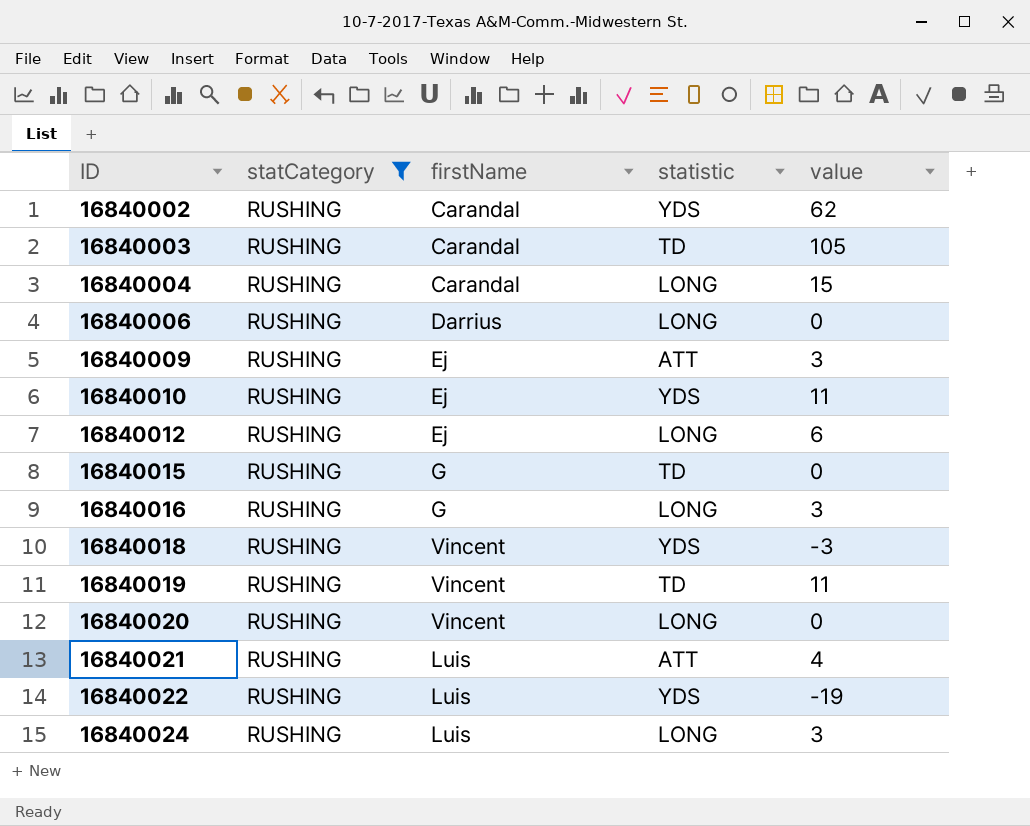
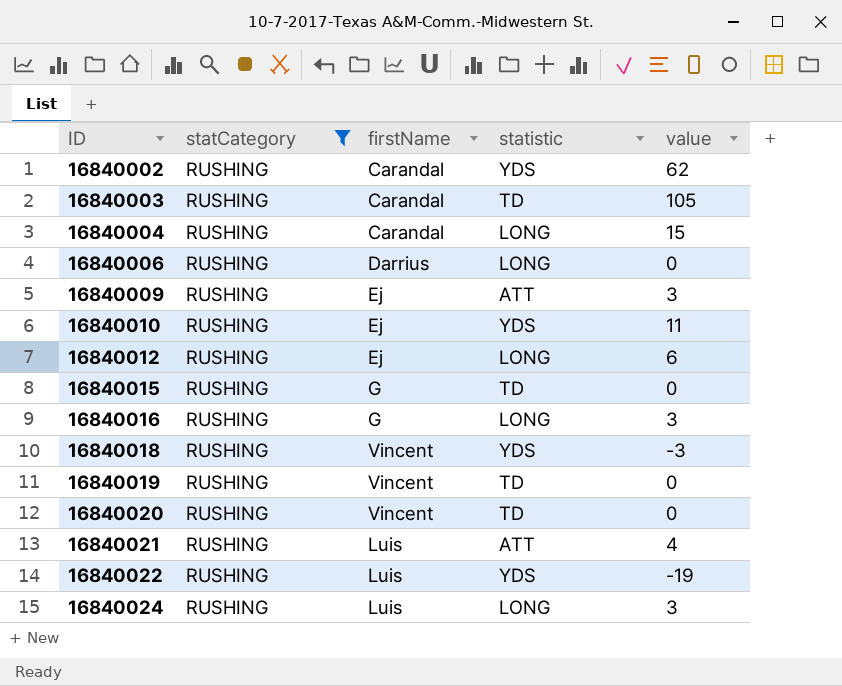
16840019 | value: 11 -> 0
16840020 | statistic: LONG -> TD

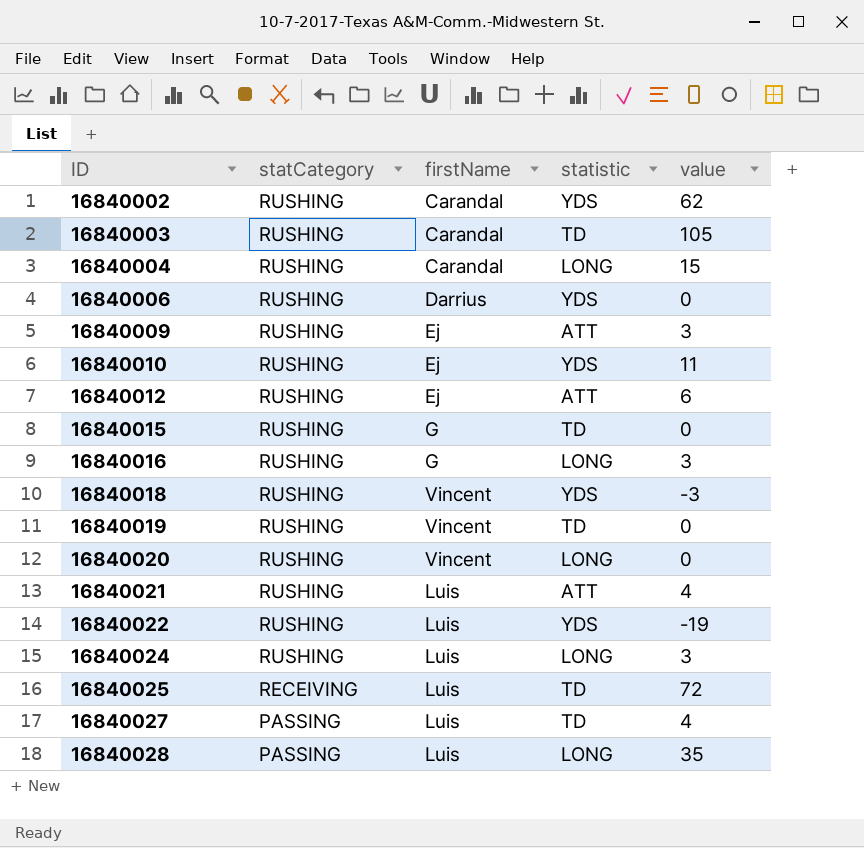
filter: statCategory = RUSHING -> none
16840006 | statistic: LONG -> YDS
16840012 | statistic: LONG -> ATT
16840020 | statistic: TD -> LONG

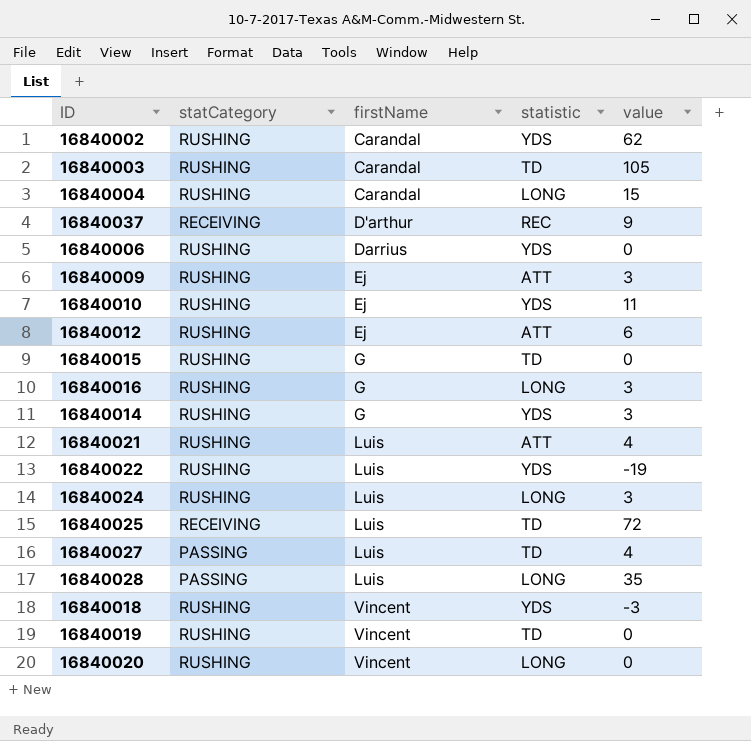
row order: ID ascending -> firstName ascending
row 16840037: none -> RECEIVING | D'arthur | REC | 9
row 16840014: none -> RUSHING | G | YDS | 3

